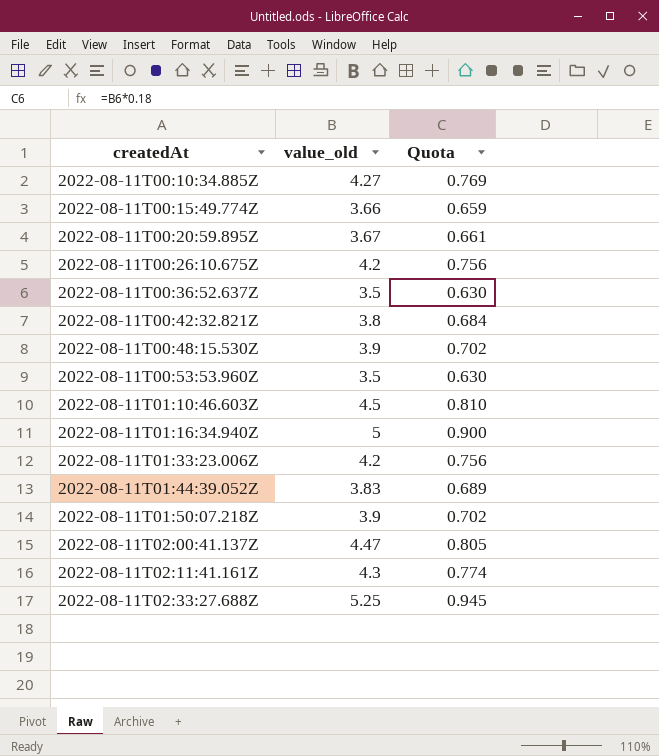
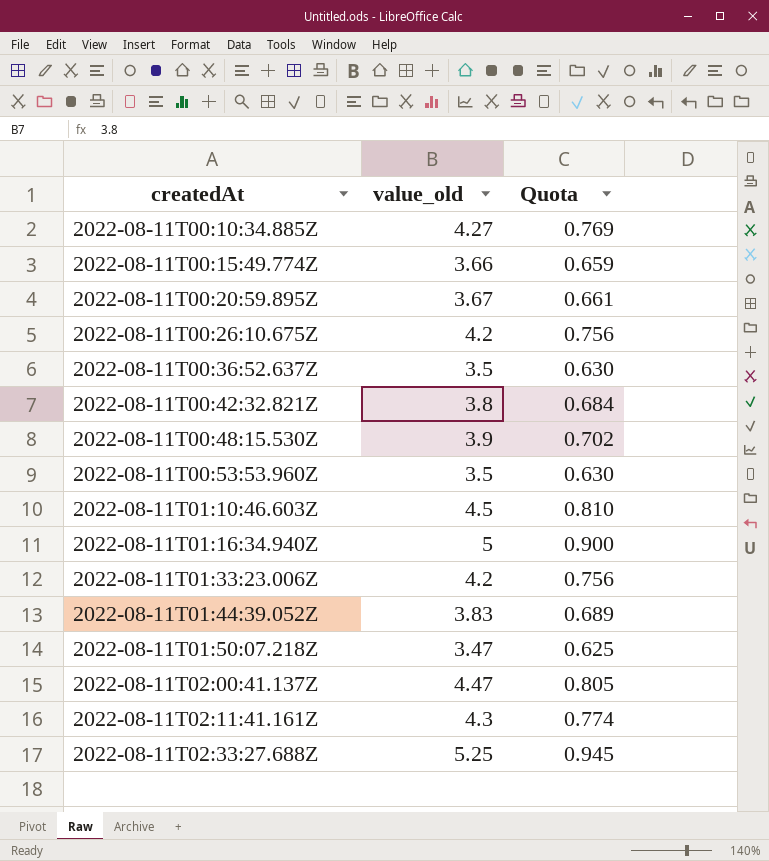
2022-08-11T01:50:07.218Z | value_old: 3.9 -> 3.47
2022-08-11T01:50:07.218Z | Quota: 0.702 -> 0.625

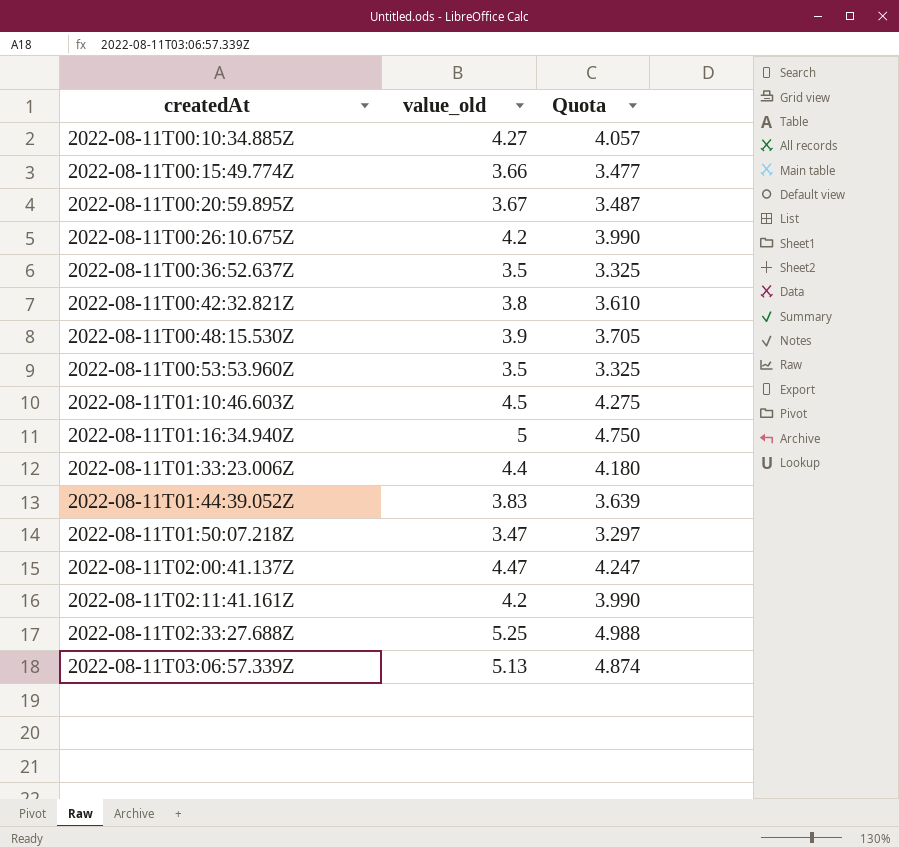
column Quota | formula: [value_old] * 0.18 -> [value_old] * 0.95
2022-08-11T01:33:23.006Z | value_old: 4.2 -> 4.4
2022-08-11T02:11:41.161Z | value_old: 4.3 -> 4.2
row 2022-08-11T03:06:57.339Z: none -> 5.13 | 4.874

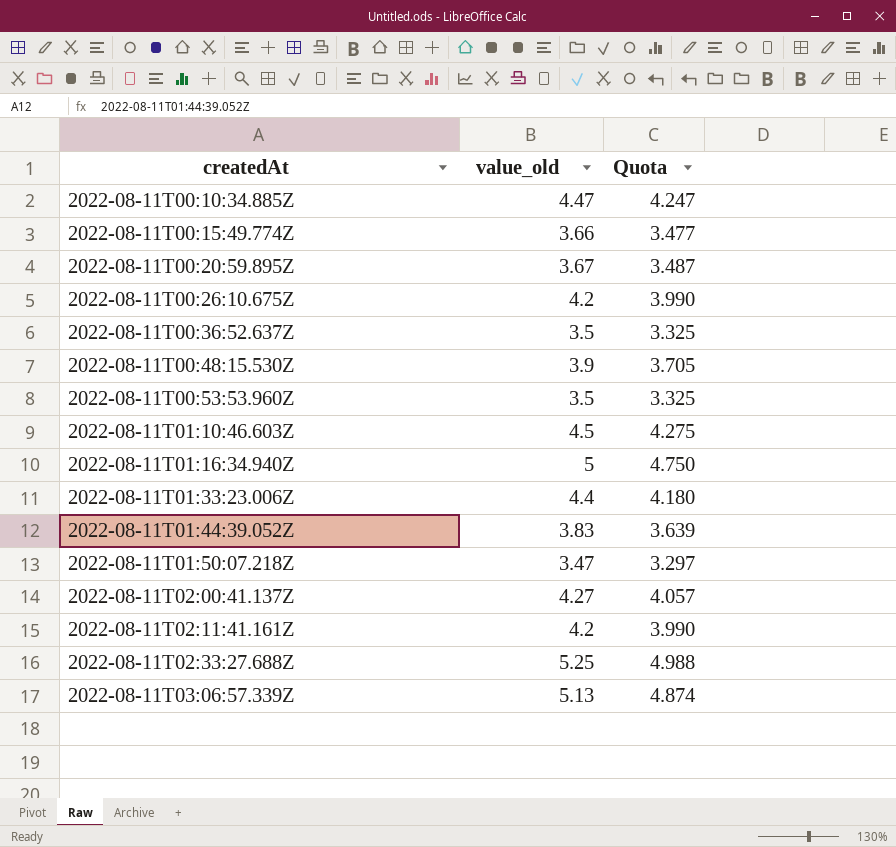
row 2022-08-11T00:42:32.821Z: 3.8 | 3.610 -> none
2022-08-11T00:10:34.885Z | value_old: 4.27 -> 4.47
2022-08-11T00:10:34.885Z | Quota: 4.057 -> 4.247
2022-08-11T02:00:41.137Z | value_old: 4.47 -> 4.27
2022-08-11T02:00:41.137Z | Quota: 4.247 -> 4.057

